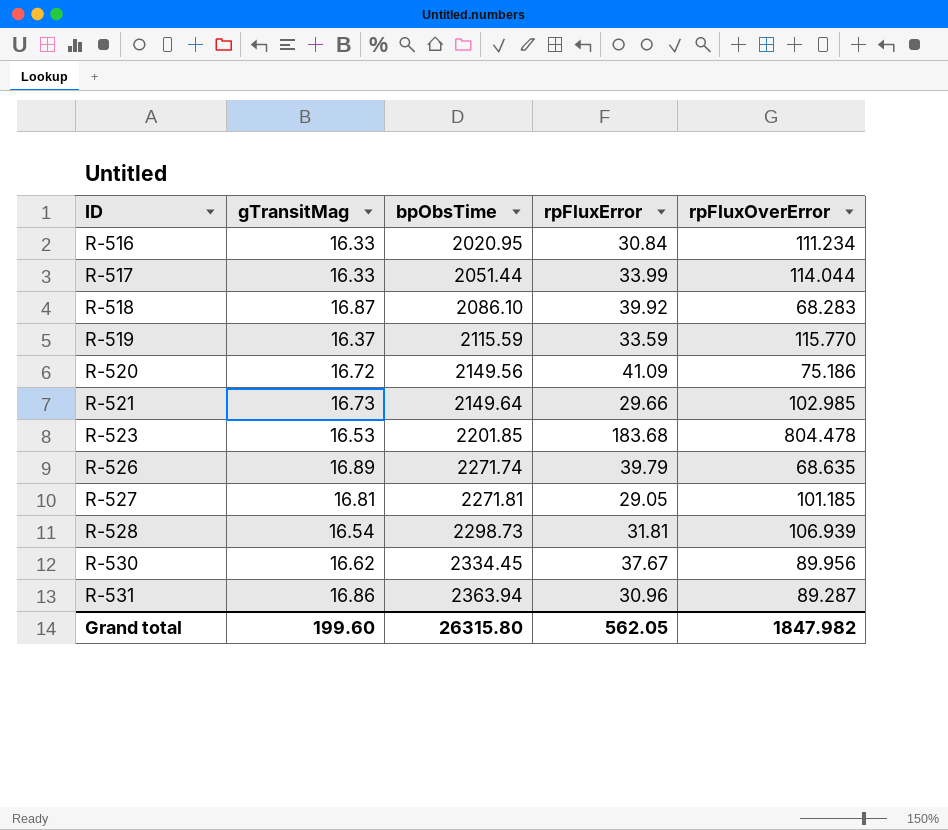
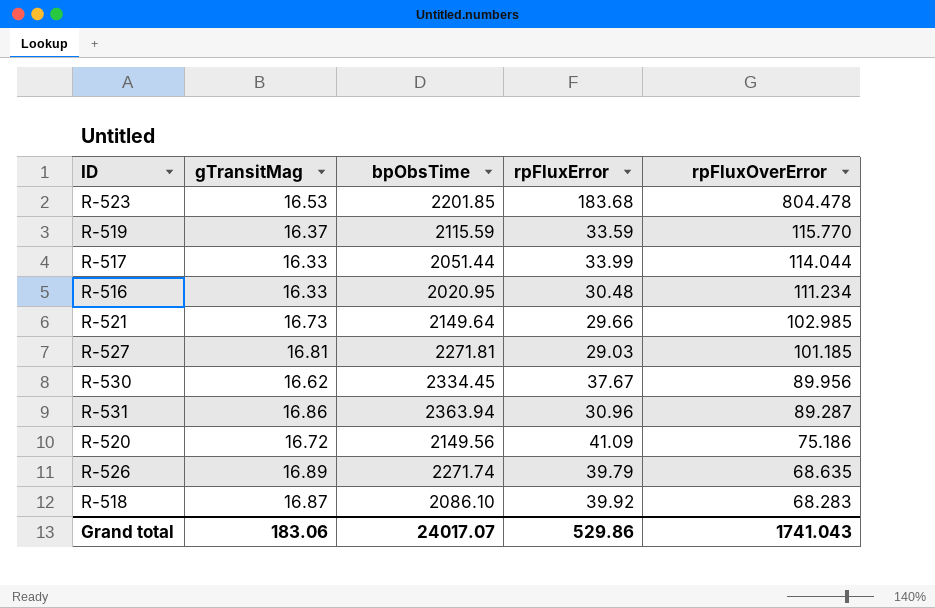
row order: ID ascending -> rpFluxOverError descending
row R-528: 16.54 | 2298.73 | 31.81 | 106.939 -> none
R-516 | rpFluxError: 30.84 -> 30.48
R-527 | rpFluxError: 29.05 -> 29.03
Grand total | gTransitMag: 199.60 -> 183.06
Grand total | bpObsTime: 26315.80 -> 24017.07
Grand total | rpFluxError: 562.05 -> 529.86
Grand total | rpFluxOverError: 1847.982 -> 1741.043

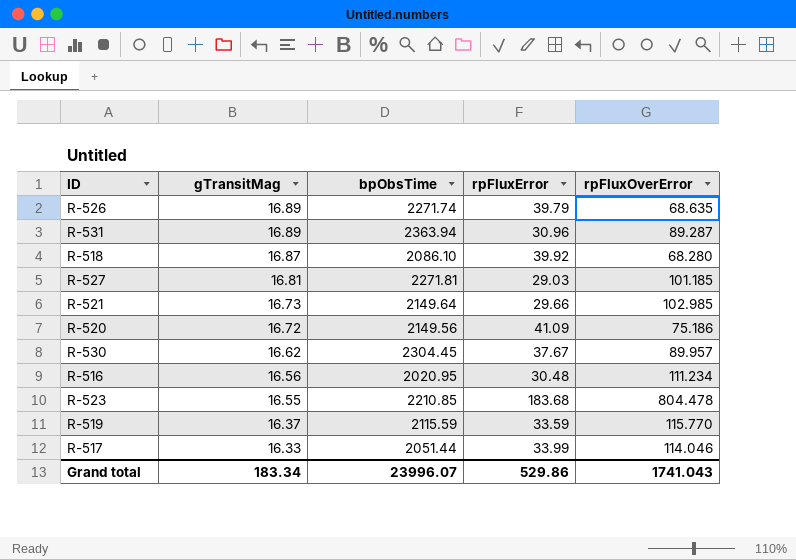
row order: rpFluxOverError descending -> gTransitMag descending
R-531 | gTransitMag: 16.86 -> 16.89
R-518 | rpFluxOverError: 68.283 -> 68.280
R-530 | bpObsTime: 2334.45 -> 2304.45
R-530 | rpFluxOverError: 89.956 -> 89.957
R-516 | gTransitMag: 16.33 -> 16.56
R-523 | gTransitMag: 16.53 -> 16.55
R-523 | bpObsTime: 2201.85 -> 2210.85
R-517 | rpFluxOverError: 114.044 -> 114.046
Grand total | gTransitMag: 183.06 -> 183.34
Grand total | bpObsTime: 24017.07 -> 23996.07

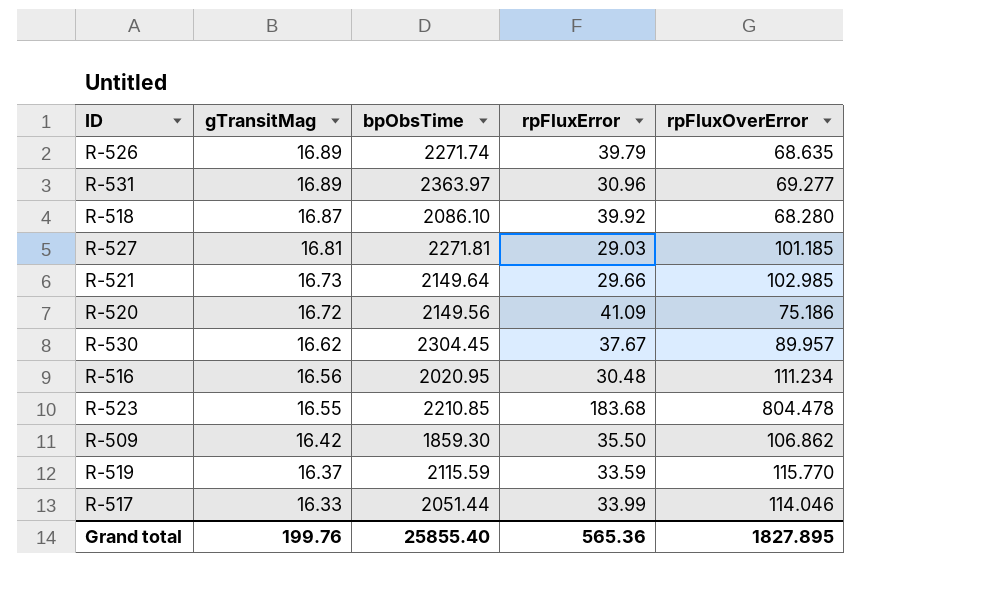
R-531 | bpObsTime: 2363.94 -> 2363.97
R-531 | rpFluxOverError: 89.287 -> 69.277
row R-509: none -> 16.42 | 1859.30 | 35.50 | 106.862
Grand total | gTransitMag: 183.34 -> 199.76
Grand total | bpObsTime: 23996.07 -> 25855.40
Grand total | rpFluxError: 529.86 -> 565.36
Grand total | rpFluxOverError: 1741.043 -> 1827.895

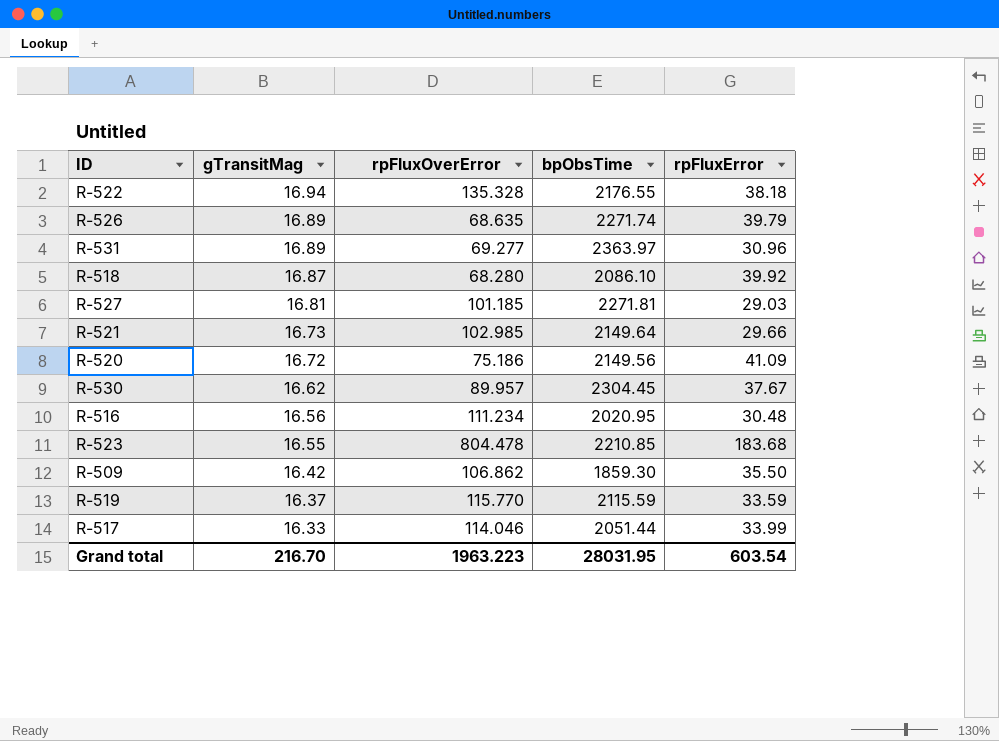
column rpFluxOverError | position: 5 -> 3
row R-522: none -> 16.94 | 135.328 | 2176.55 | 38.18
Grand total | gTransitMag: 199.76 -> 216.70
Grand total | rpFluxOverError: 1827.895 -> 1963.223
Grand total | bpObsTime: 25855.40 -> 28031.95
Grand total | rpFluxError: 565.36 -> 603.54

